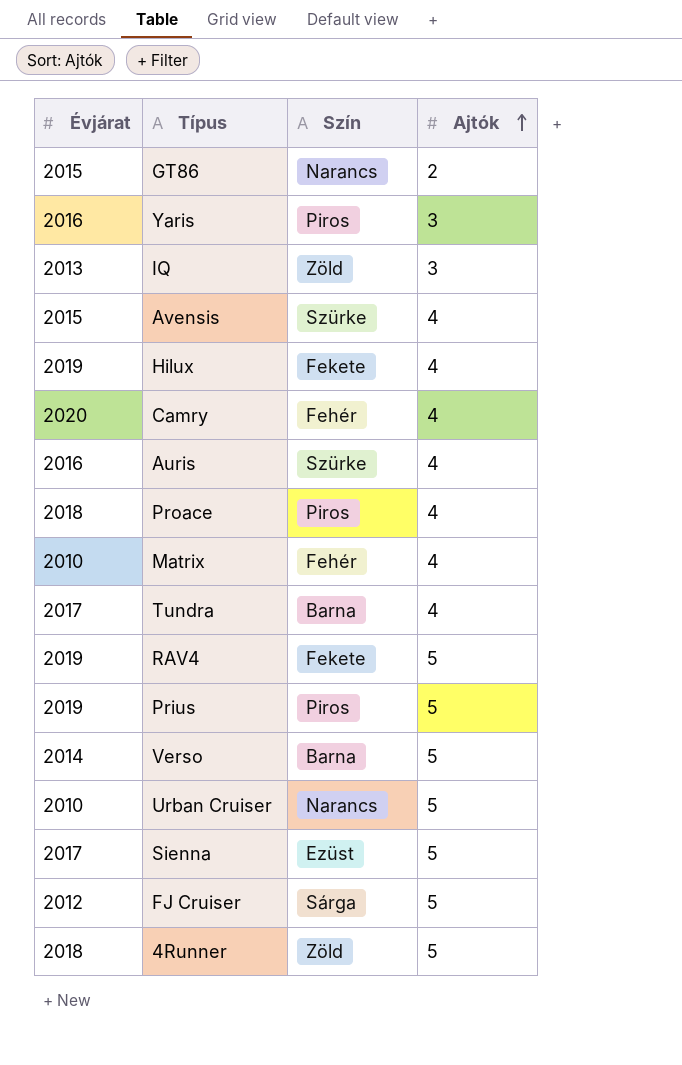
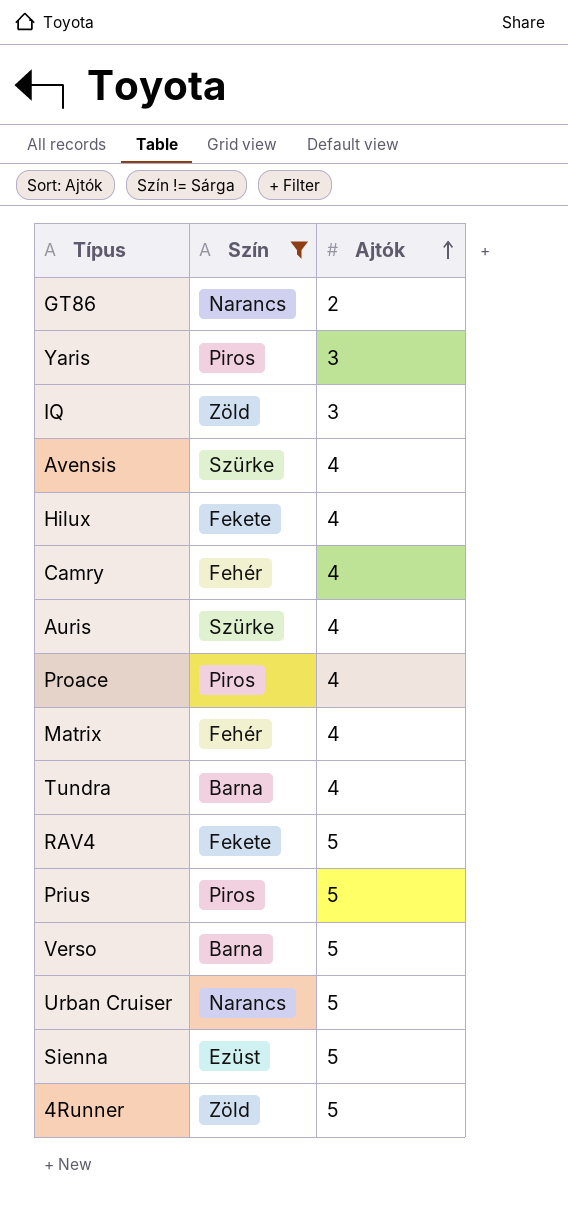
filter: none -> Szín != Sárga
column Évjárat | position: 1 -> none

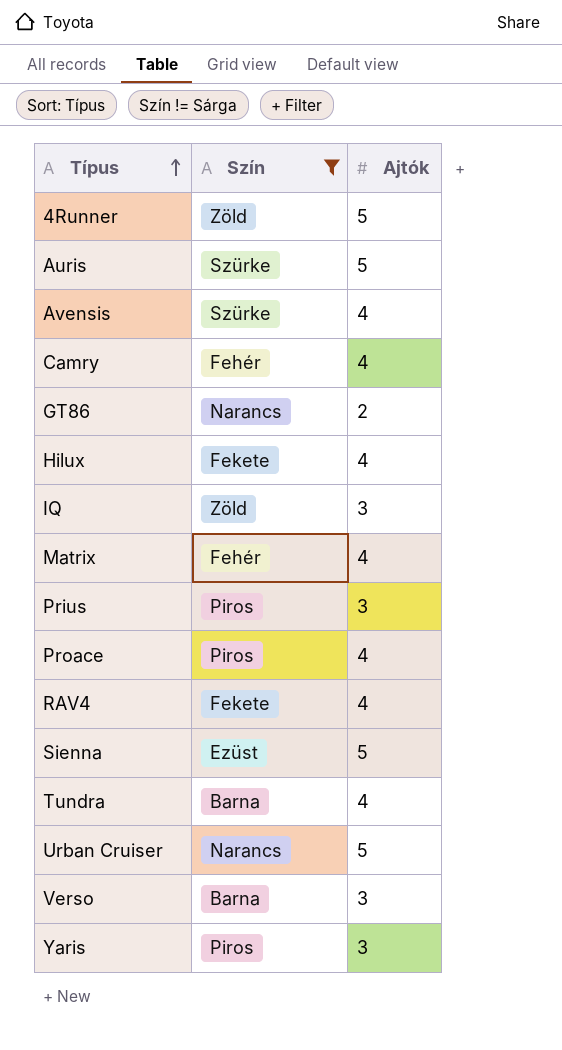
row order: Ajtók ascending -> Típus ascending
Auris | Ajtók: 4 -> 5
Prius | Ajtók: 5 -> 3
RAV4 | Ajtók: 5 -> 4
Verso | Ajtók: 5 -> 3

